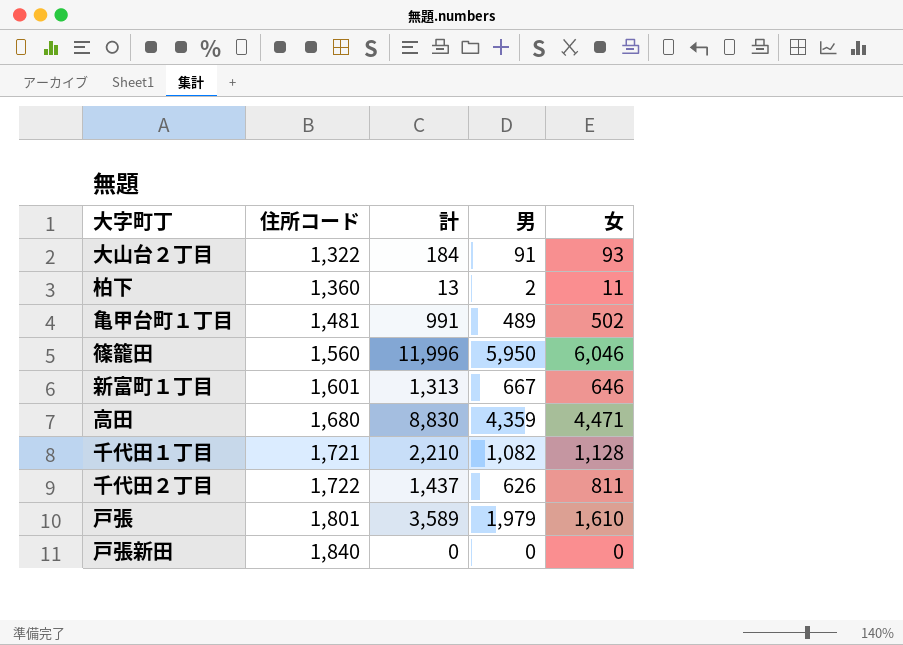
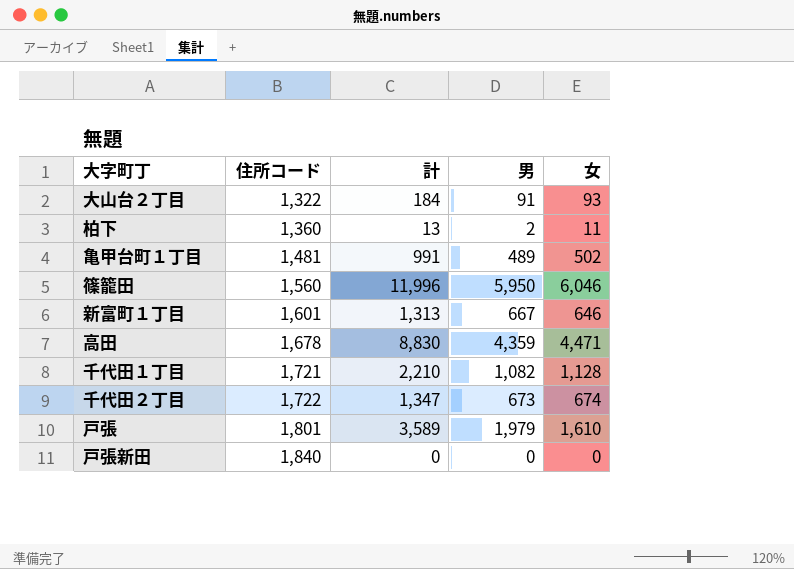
高田 | 住所コード: 1,680 -> 1,678
千代田２丁目 | 計: 1,437 -> 1,347
千代田２丁目 | 男: 626 -> 673
千代田２丁目 | 女: 811 -> 674

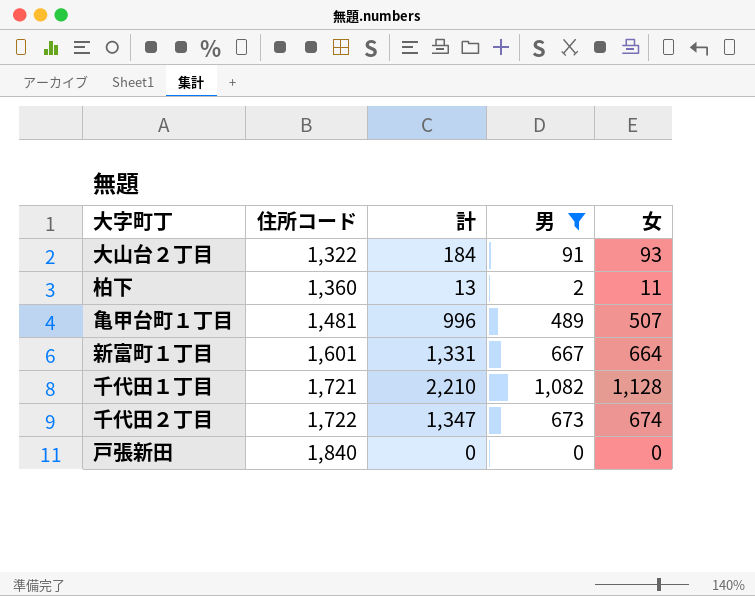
filter: none -> 男 <= 1,082
亀甲台町１丁目 | 計: 991 -> 996
亀甲台町１丁目 | 女: 502 -> 507
新富町１丁目 | 計: 1,313 -> 1,331
新富町１丁目 | 女: 646 -> 664

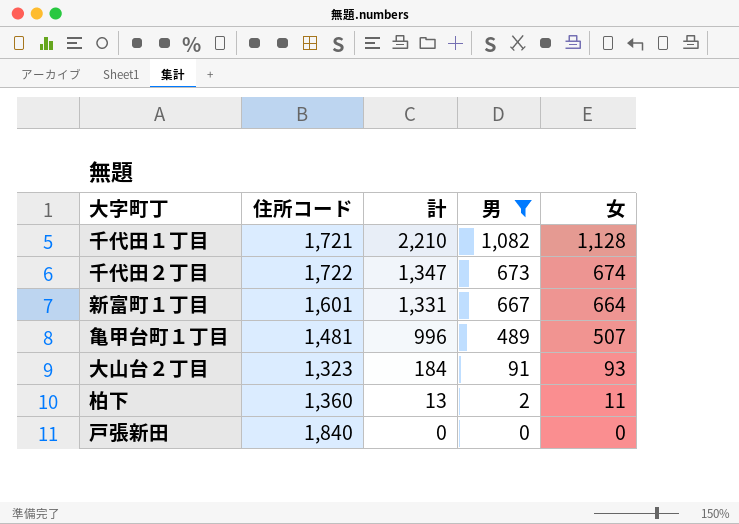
row order: 住所コード ascending -> 計 descending
大山台２丁目 | 住所コード: 1,322 -> 1,323

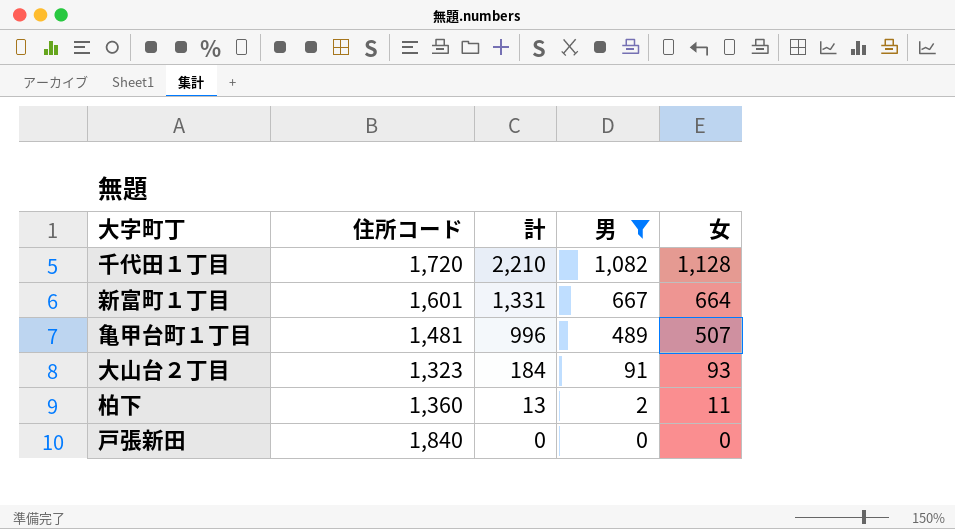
row 千代田２丁目: 1,722 | 1,347 | 673 | 674 -> none
千代田１丁目 | 住所コード: 1,721 -> 1,720

